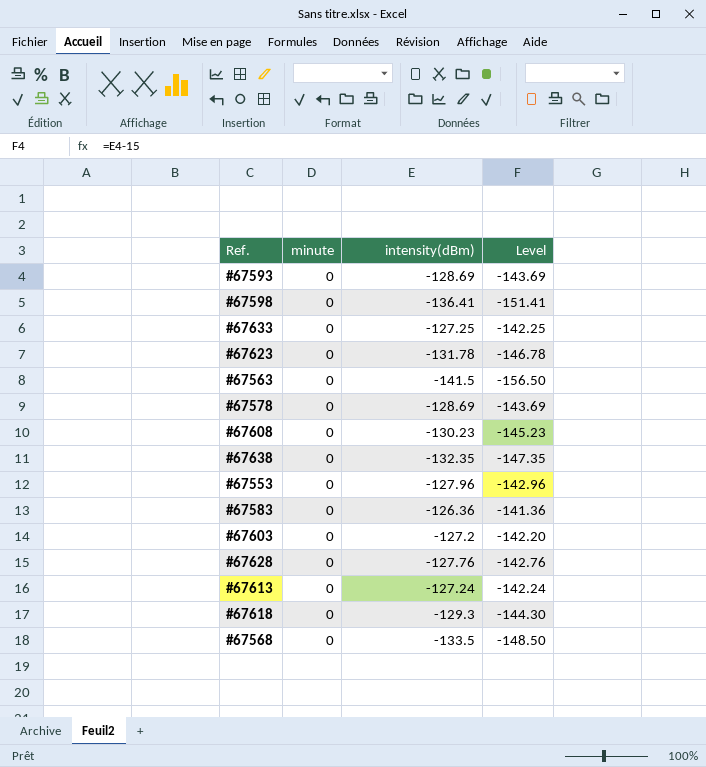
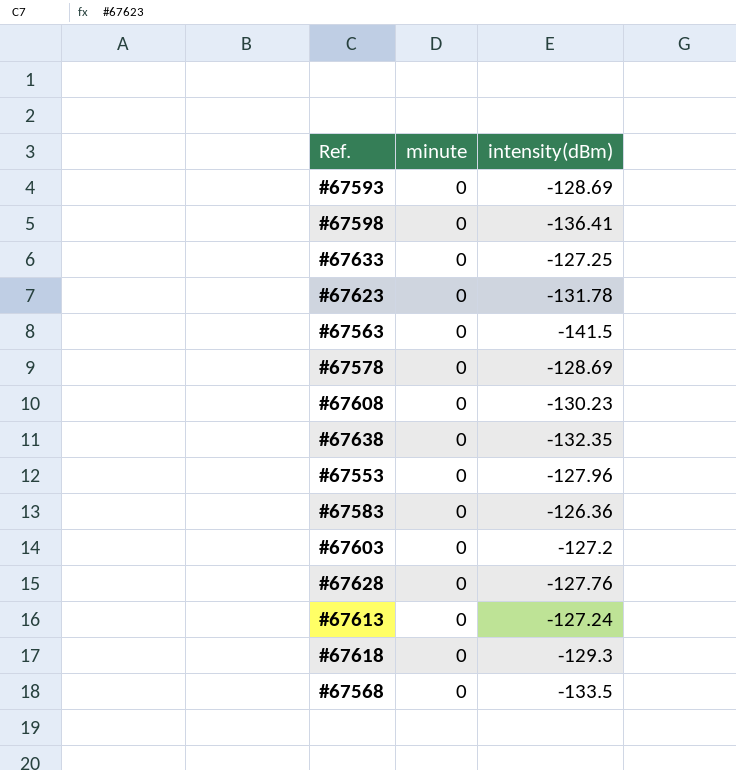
column Level | formula: [intensity(dBm)] - 15 -> none

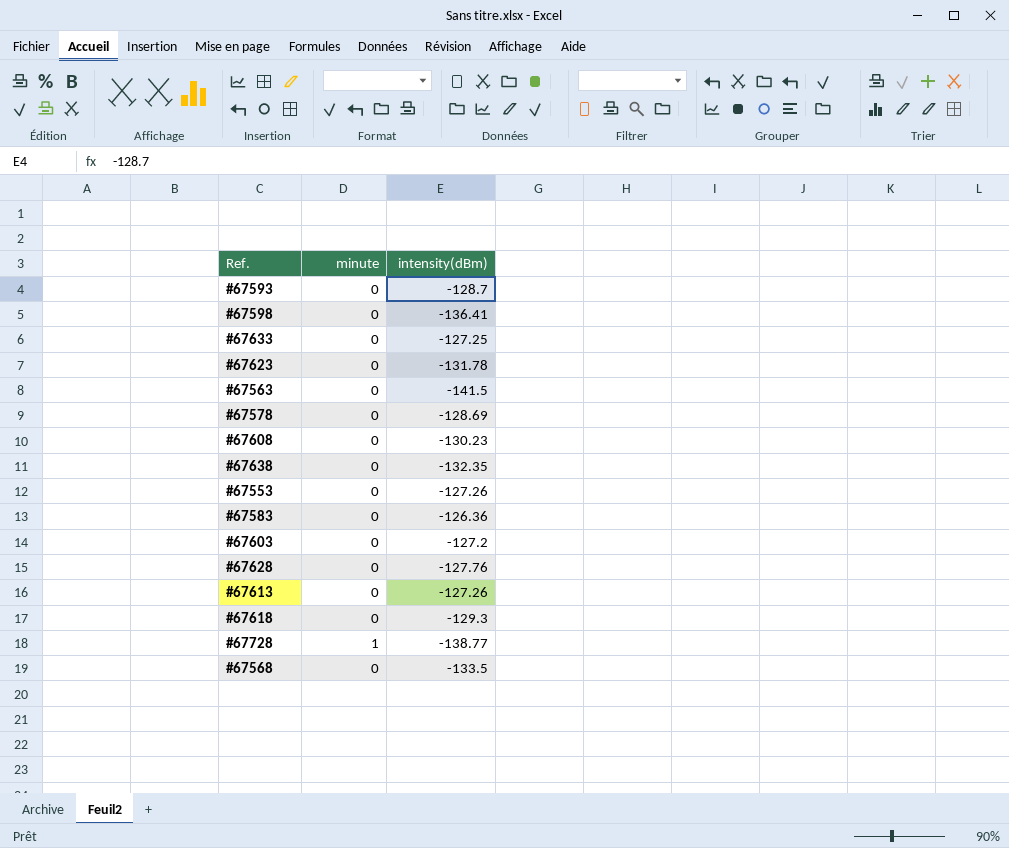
#67593 | intensity(dBm): -128.69 -> -128.7
#67553 | intensity(dBm): -127.96 -> -127.26
#67613 | intensity(dBm): -127.24 -> -127.26
row #67728: none -> 1 | -138.77

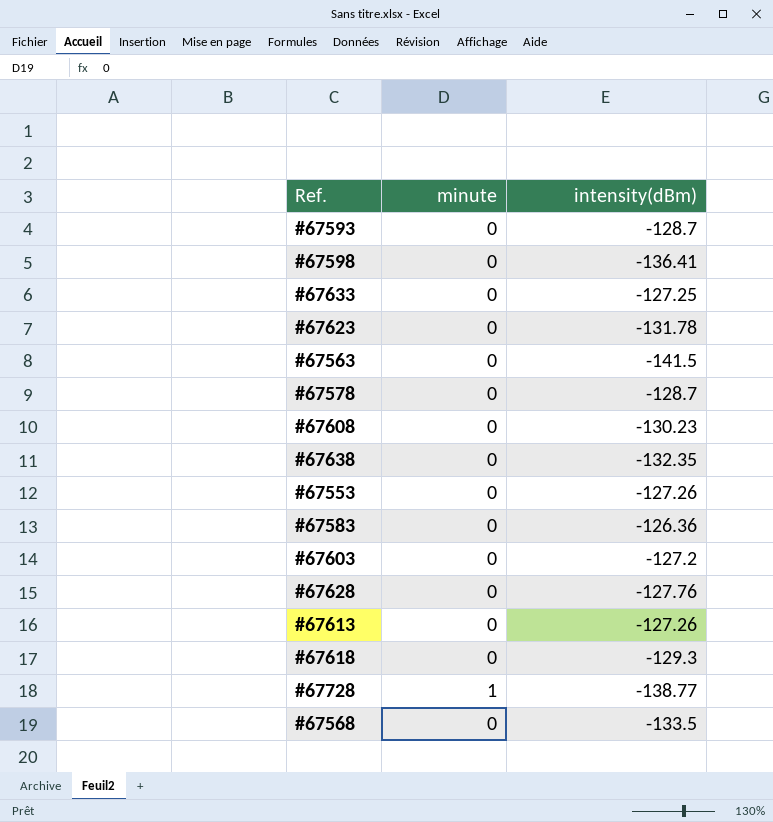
#67578 | intensity(dBm): -128.69 -> -128.7

